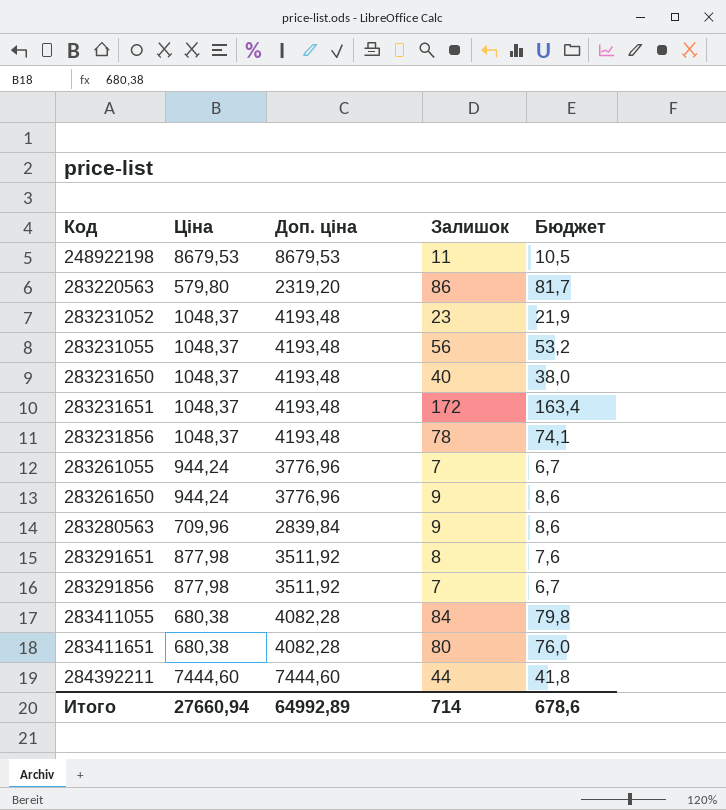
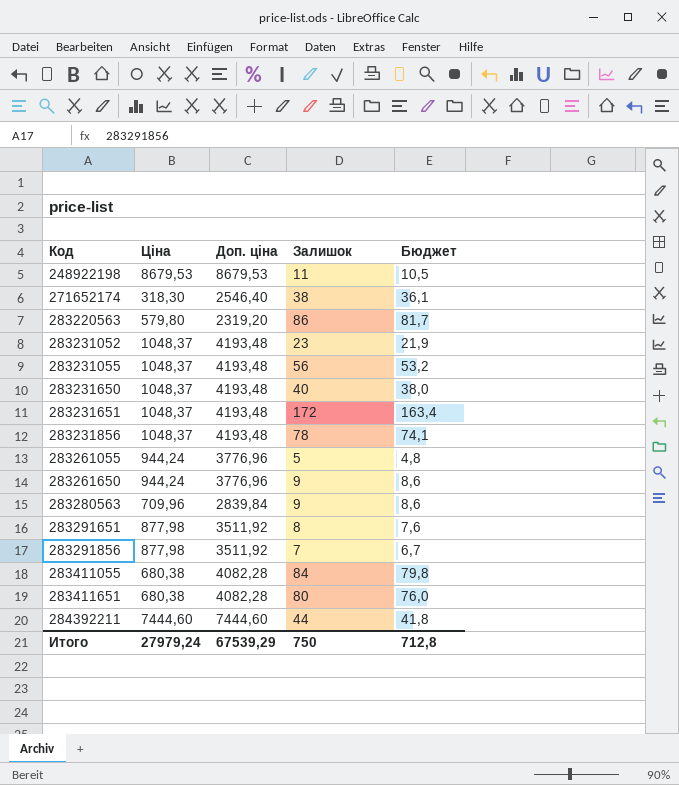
row 271652174: none -> 318,30 | 2546,40 | 38 | 36,1
283261055 | Залишок: 7 -> 5
283261055 | Бюджет: 6,7 -> 4,8
Итого | Ціна: 27660,94 -> 27979,24
Итого | Доп. ціна: 64992,89 -> 67539,29
Итого | Залишок: 714 -> 750
Итого | Бюджет: 678,6 -> 712,8

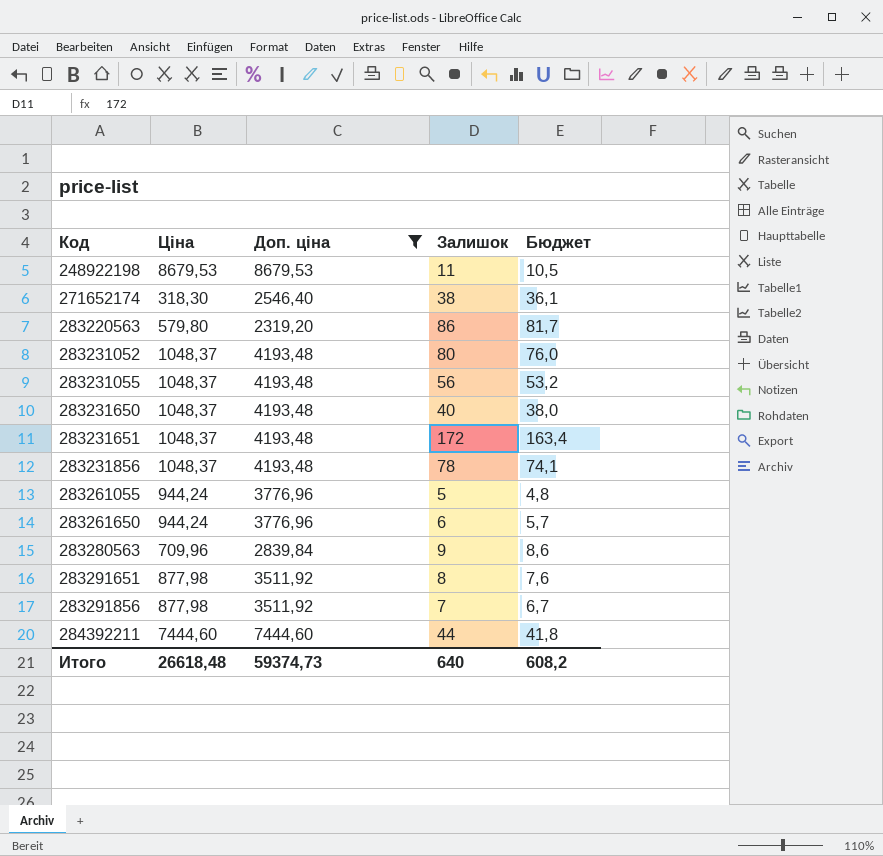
filter: none -> Доп. ціна != 4082,28
283231052 | Залишок: 23 -> 80
283231052 | Бюджет: 21,9 -> 76,0
283261650 | Залишок: 9 -> 6
283261650 | Бюджет: 8,6 -> 5,7
Итого | Ціна: 27979,24 -> 26618,48
Итого | Доп. ціна: 67539,29 -> 59374,73
Итого | Залишок: 750 -> 640
Итого | Бюджет: 712,8 -> 608,2

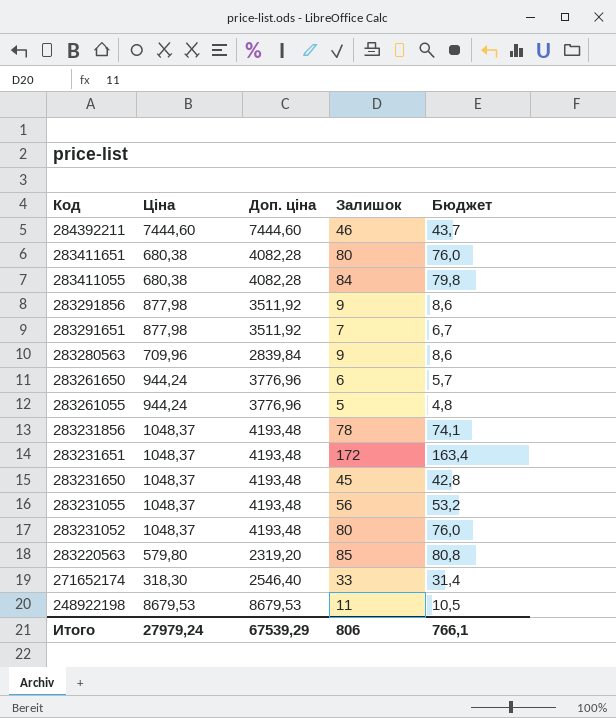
filter: Доп. ціна != 4082,28 -> none
row order: Код ascending -> Код descending
284392211 | Залишок: 44 -> 46
284392211 | Бюджет: 41,8 -> 43,7
283291856 | Залишок: 7 -> 9
283291856 | Бюджет: 6,7 -> 8,6
283291651 | Залишок: 8 -> 7
283291651 | Бюджет: 7,6 -> 6,7
283231650 | Залишок: 40 -> 45
283231650 | Бюджет: 38,0 -> 42,8
283220563 | Залишок: 86 -> 85
283220563 | Бюджет: 81,7 -> 80,8
271652174 | Залишок: 38 -> 33
271652174 | Бюджет: 36,1 -> 31,4
Итого | Ціна: 26618,48 -> 27979,24
Итого | Доп. ціна: 59374,73 -> 67539,29
Итого | Залишок: 640 -> 806
Итого | Бюджет: 608,2 -> 766,1

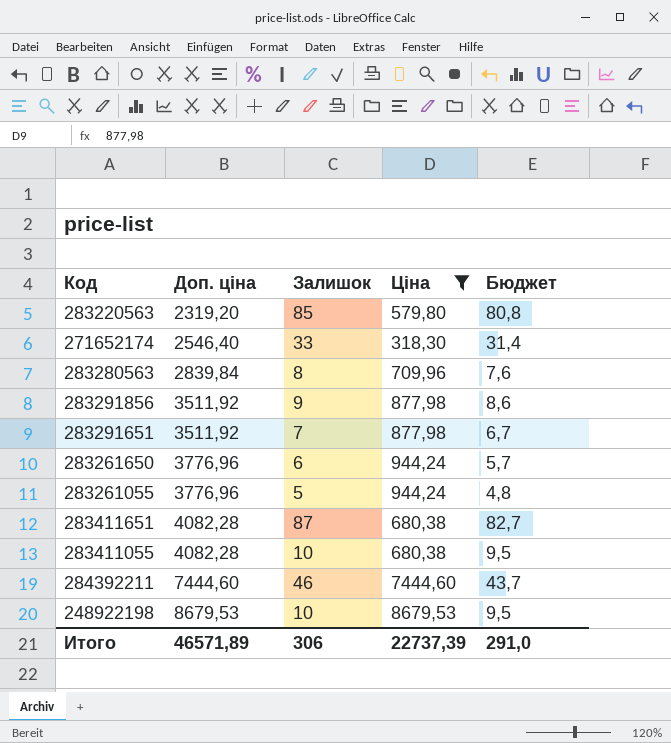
filter: none -> Ціна != 1048,37
row order: Код descending -> Доп. ціна ascending
column Ціна | position: 2 -> 4
283280563 | Залишок: 9 -> 8
283280563 | Бюджет: 8,6 -> 7,6
283411651 | Залишок: 80 -> 87
283411651 | Бюджет: 76,0 -> 82,7
283411055 | Залишок: 84 -> 10
283411055 | Бюджет: 79,8 -> 9,5
248922198 | Залишок: 11 -> 10
248922198 | Бюджет: 10,5 -> 9,5
Итого | Доп. ціна: 67539,29 -> 46571,89
Итого | Залишок: 806 -> 306
Итого | Ціна: 27979,24 -> 22737,39
Итого | Бюджет: 766,1 -> 291,0

